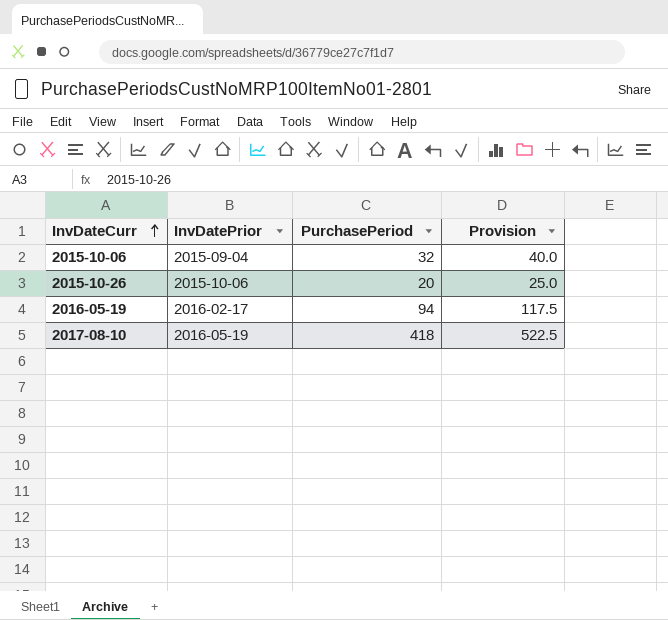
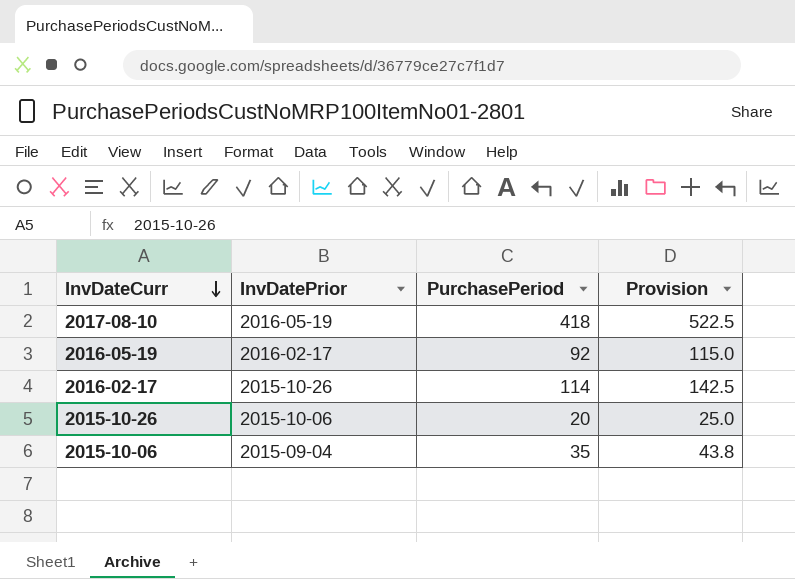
row order: InvDateCurr ascending -> InvDateCurr descending
2016-05-19 | PurchasePeriod: 94 -> 92
2016-05-19 | Provision: 117.5 -> 115.0
row 2016-02-17: none -> 2015-10-26 | 114 | 142.5
2015-10-06 | PurchasePeriod: 32 -> 35
2015-10-06 | Provision: 40.0 -> 43.8

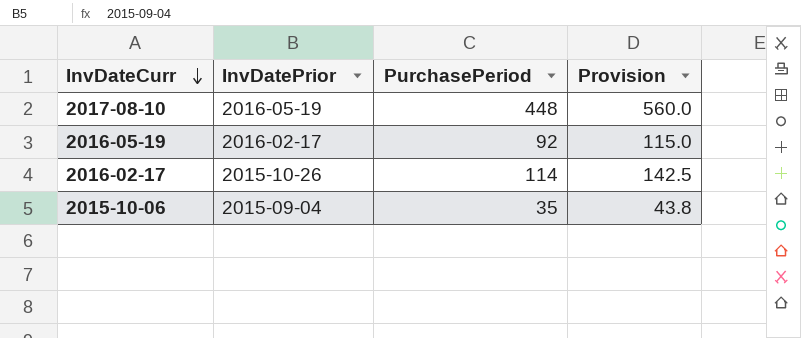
row 2015-10-26: 2015-10-06 | 20 | 25.0 -> none
2017-08-10 | PurchasePeriod: 418 -> 448
2017-08-10 | Provision: 522.5 -> 560.0

